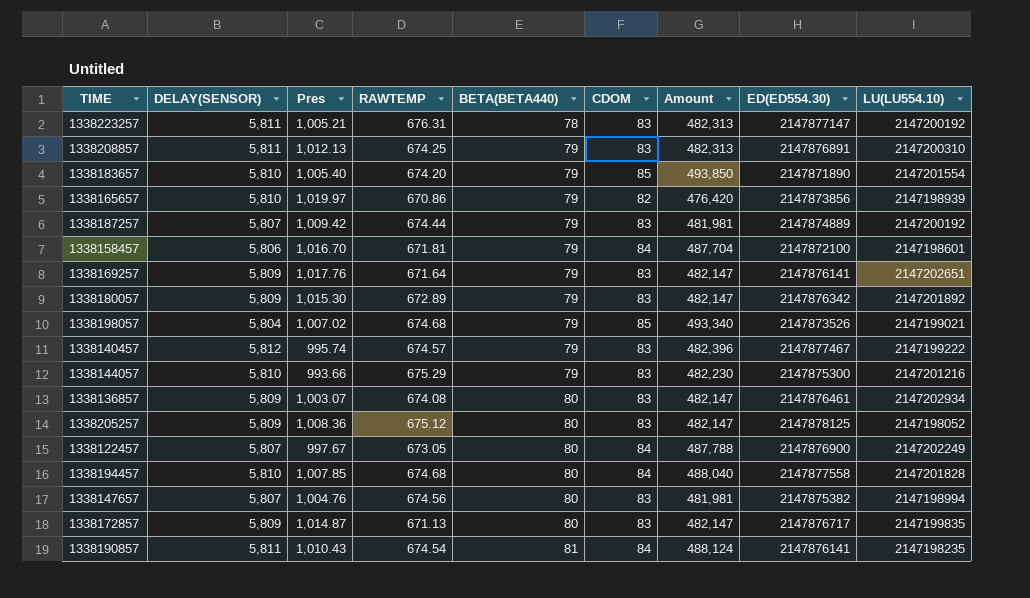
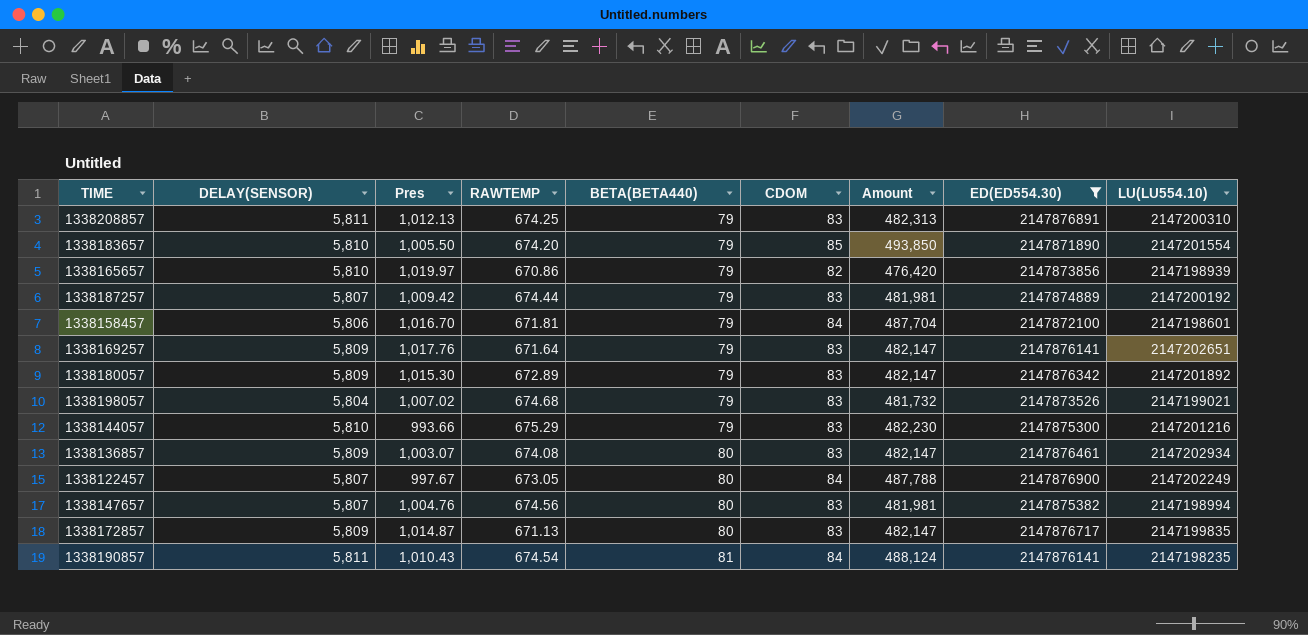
filter: none -> ED(ED554.30) <= 2147876900
1338183657 | Pres: 1,005.40 -> 1,005.50
1338198057 | CDOM: 85 -> 83
1338198057 | Amount: 493,340 -> 481,732

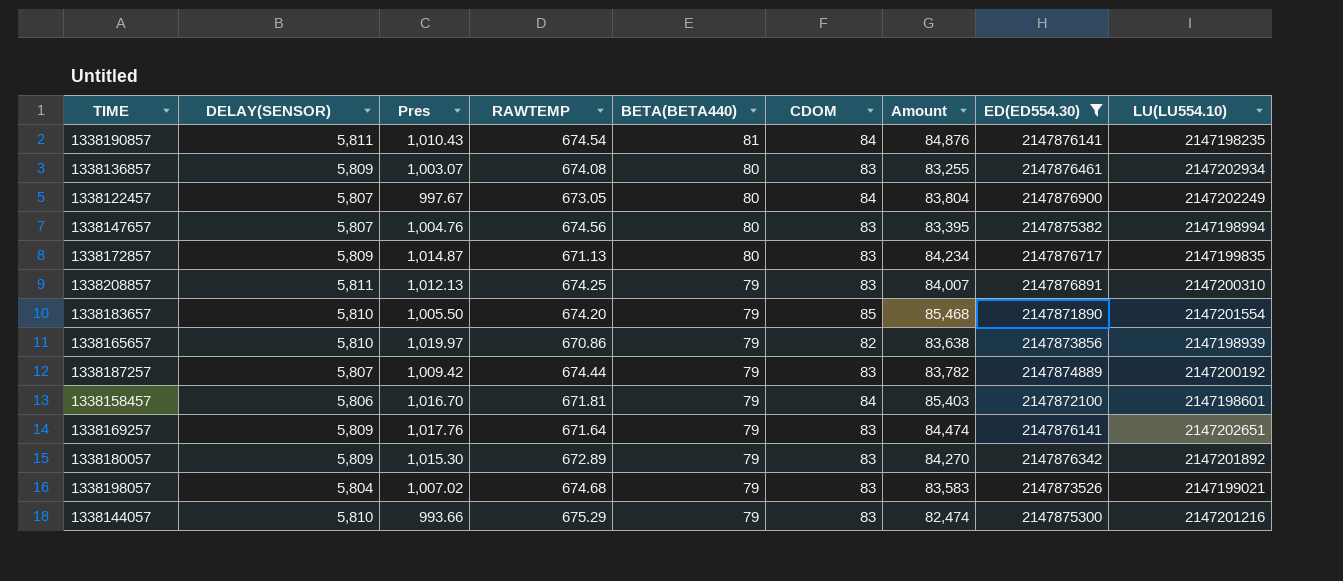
row order: BETA(BETA440) ascending -> BETA(BETA440) descending
column Amount | formula: [DELAY(SENSOR)] * [CDOM] -> [Pres] * [CDOM]

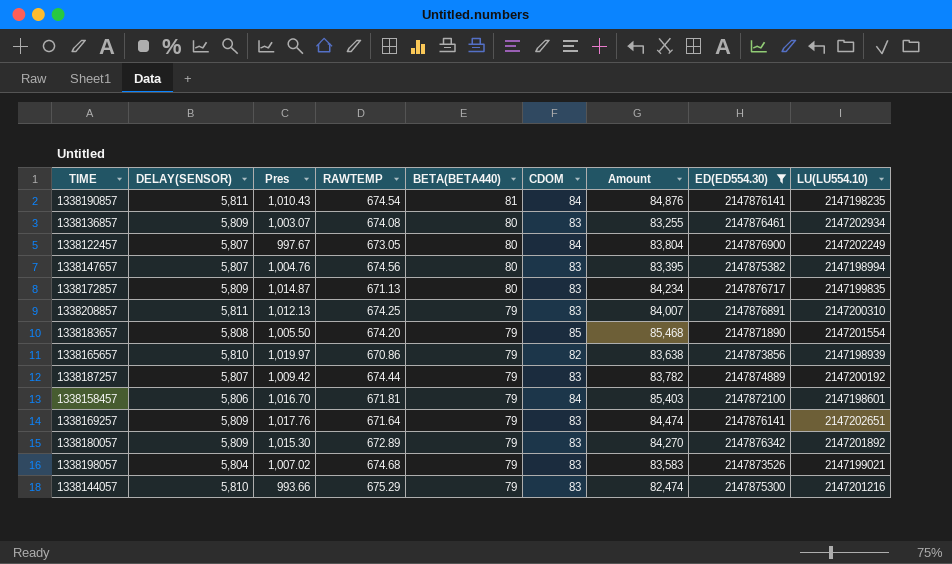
1338183657 | DELAY(SENSOR): 5,810 -> 5,808

